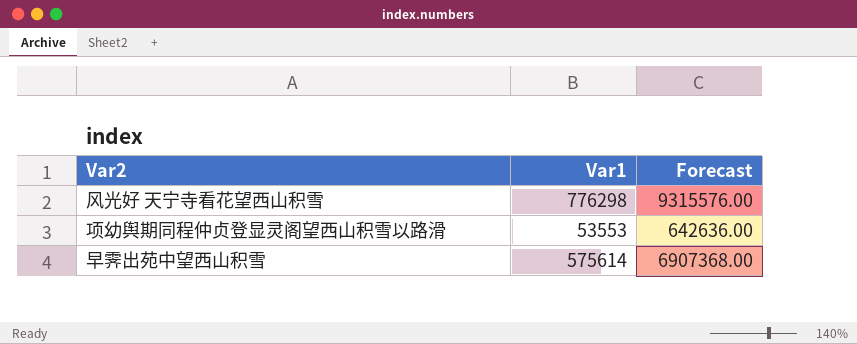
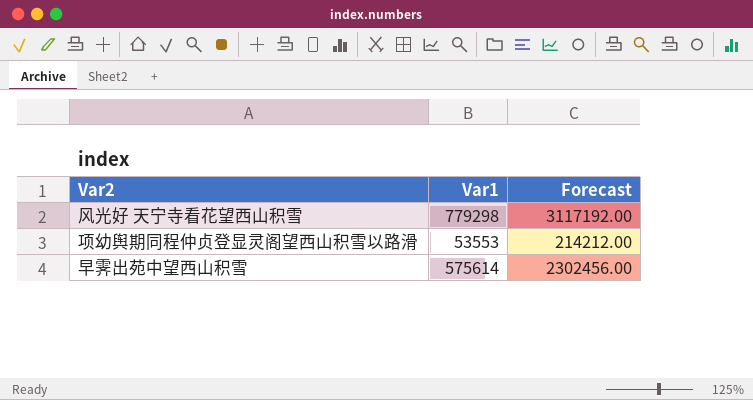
column Forecast | formula: [Var1] * 12 -> [Var1] * 4
风光好 天宁寺看花望西山积雪 | Var1: 776298 -> 779298

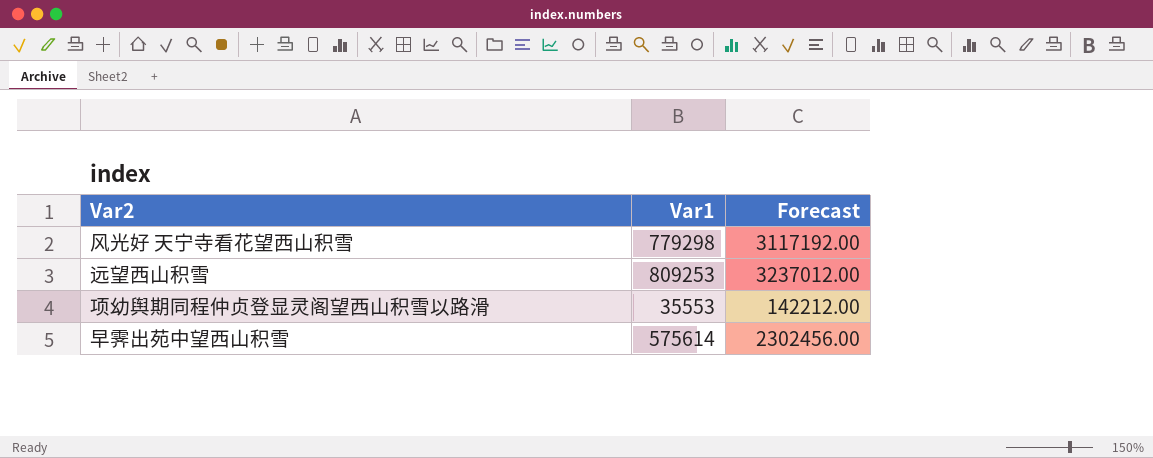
row 远望西山积雪: none -> 809253 | 3237012.00
项幼舆期同程仲贞登显灵阁望西山积雪以路滑 | Var1: 53553 -> 35553
项幼舆期同程仲贞登显灵阁望西山积雪以路滑 | Forecast: 214212.00 -> 142212.00

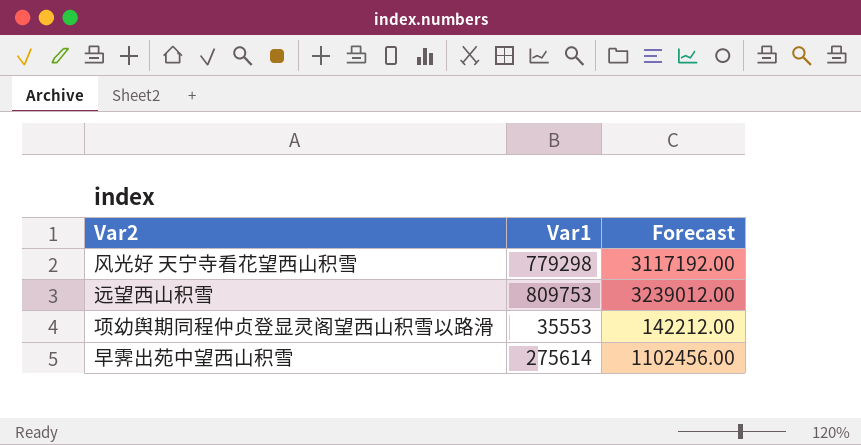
远望西山积雪 | Var1: 809253 -> 809753
远望西山积雪 | Forecast: 3237012.00 -> 3239012.00
早霁出苑中望西山积雪 | Var1: 575614 -> 275614
早霁出苑中望西山积雪 | Forecast: 2302456.00 -> 1102456.00

